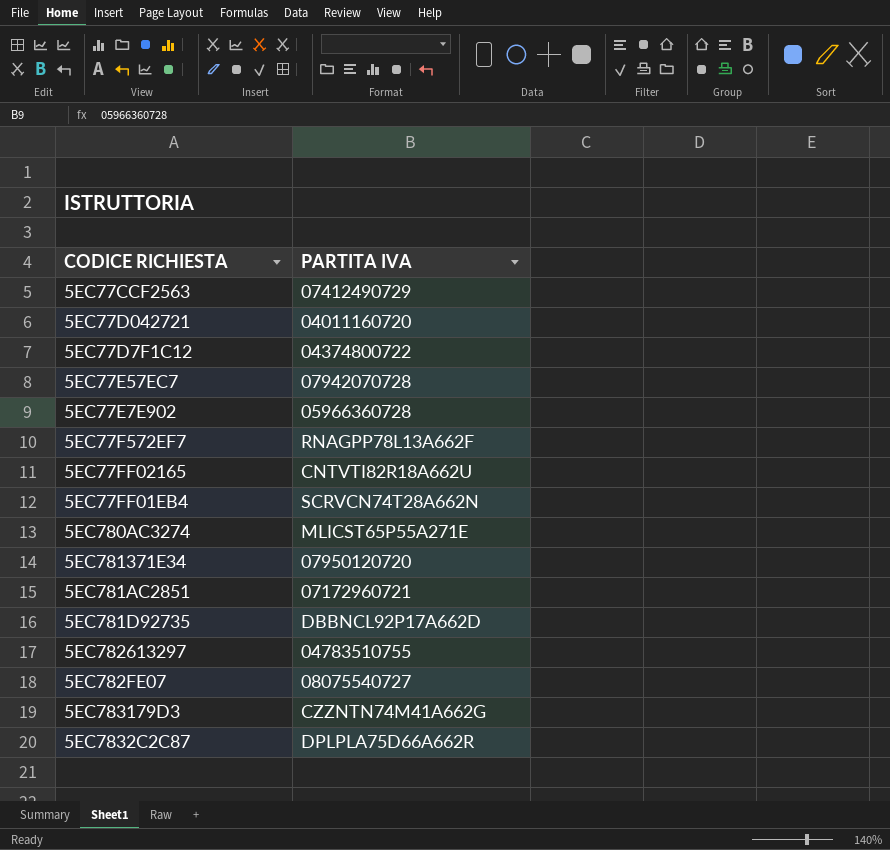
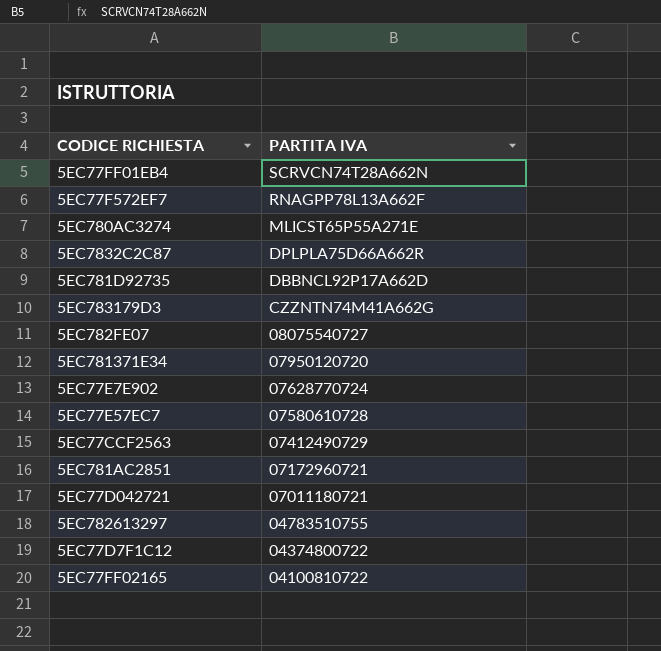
row order: none -> PARTITA IVA descending
5EC77E7E902 | PARTITA IVA: 05966360728 -> 07628770724
5EC77E57EC7 | PARTITA IVA: 07942070728 -> 07580610728
5EC77D042721 | PARTITA IVA: 04011160720 -> 07011180721
5EC77FF02165 | PARTITA IVA: CNTVTI82R18A662U -> 04100810722

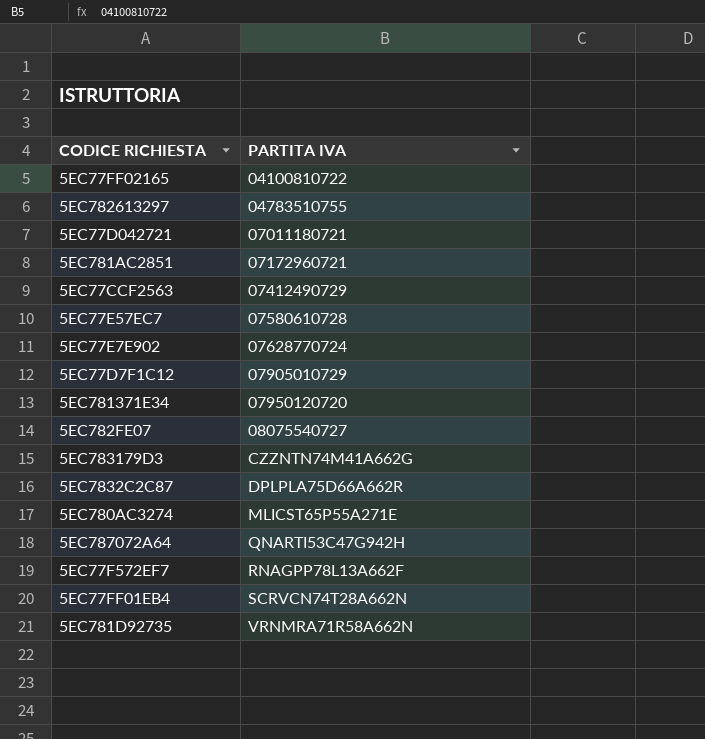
row order: PARTITA IVA descending -> PARTITA IVA ascending
5EC77D7F1C12 | PARTITA IVA: 04374800722 -> 07905010729
row 5EC787072A64: none -> QNARTI53C47G942H
5EC781D92735 | PARTITA IVA: DBBNCL92P17A662D -> VRNMRA71R58A662N

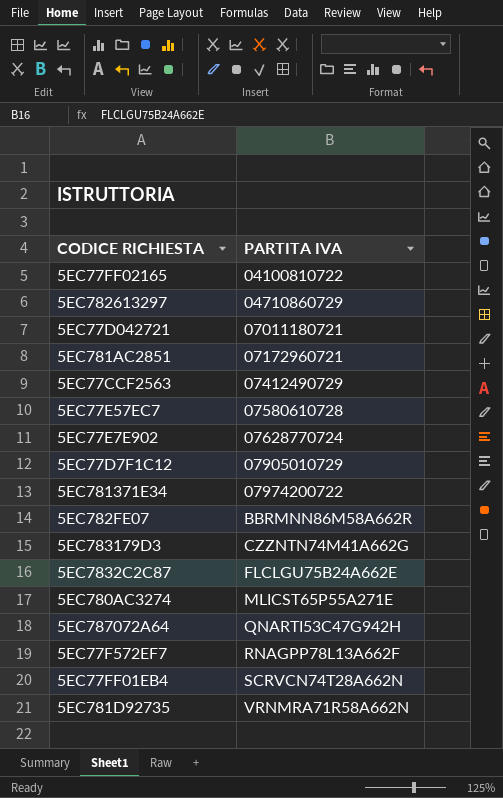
5EC782613297 | PARTITA IVA: 04783510755 -> 04710860729
5EC781371E34 | PARTITA IVA: 07950120720 -> 07974200722
5EC782FE07 | PARTITA IVA: 08075540727 -> BBRMNN86M58A662R
5EC7832C2C87 | PARTITA IVA: DPLPLA75D66A662R -> FLCLGU75B24A662E

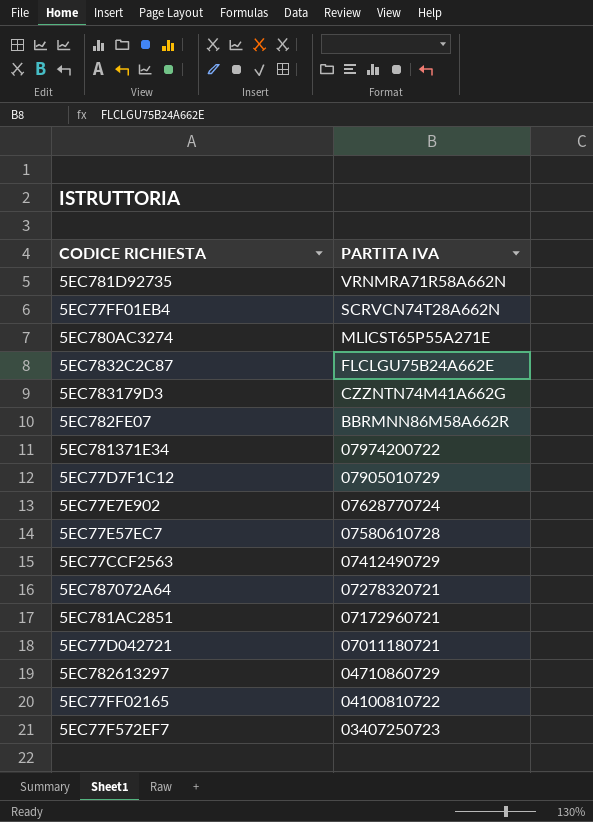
row order: PARTITA IVA ascending -> PARTITA IVA descending
5EC787072A64 | PARTITA IVA: QNARTI53C47G942H -> 07278320721
5EC77F572EF7 | PARTITA IVA: RNAGPP78L13A662F -> 03407250723

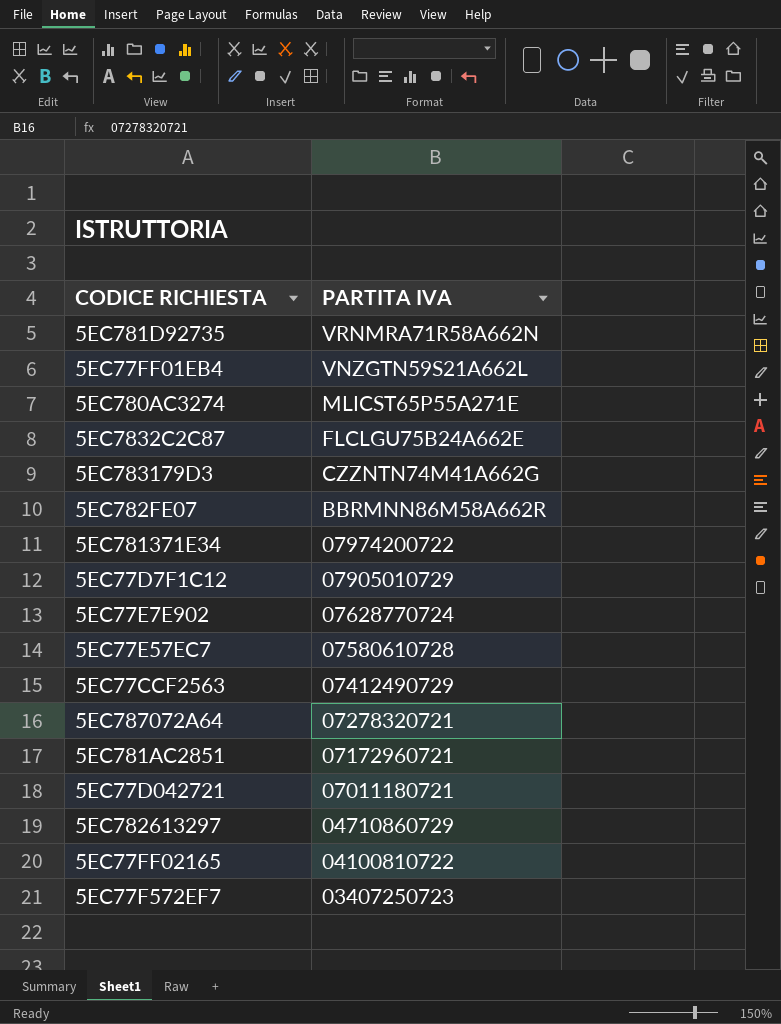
5EC77FF01EB4 | PARTITA IVA: SCRVCN74T28A662N -> VNZGTN59S21A662L

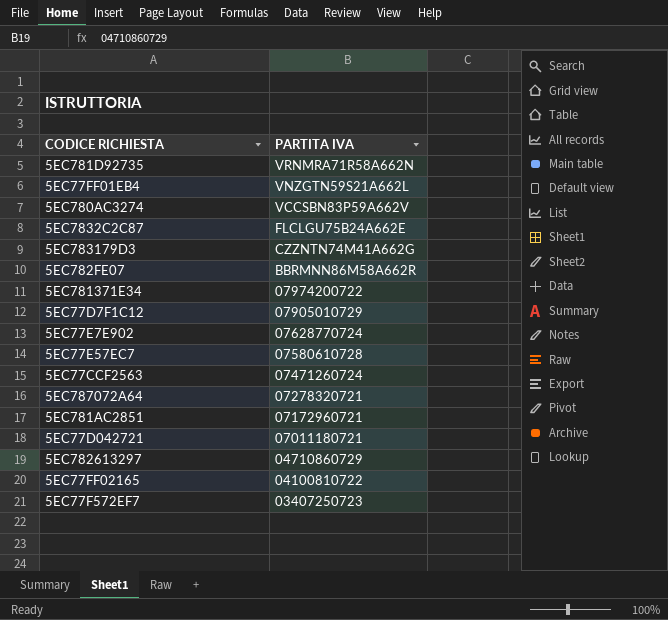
5EC780AC3274 | PARTITA IVA: MLICST65P55A271E -> VCCSBN83P59A662V
5EC77CCF2563 | PARTITA IVA: 07412490729 -> 07471260724

